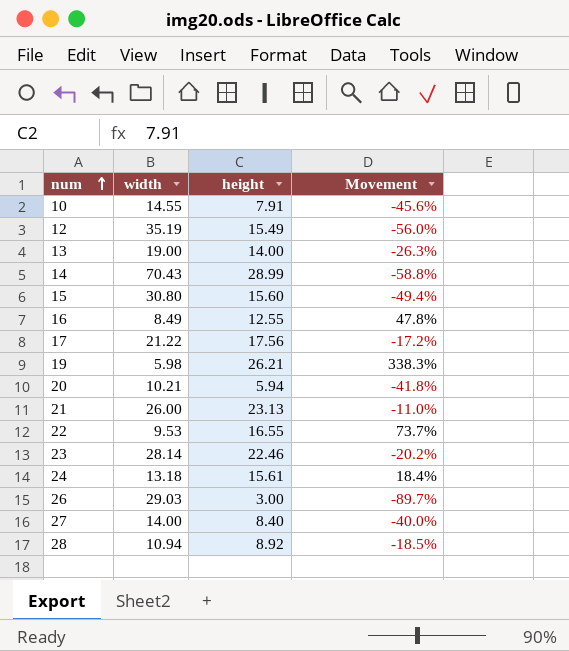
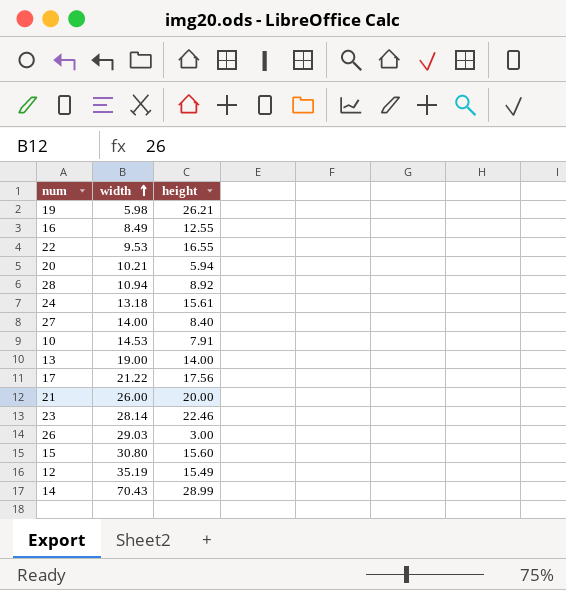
row order: num ascending -> width ascending
column Movement | formula: ([height] - [width]) / [width] -> none
10 | width: 14.55 -> 14.53
21 | height: 23.13 -> 20.00

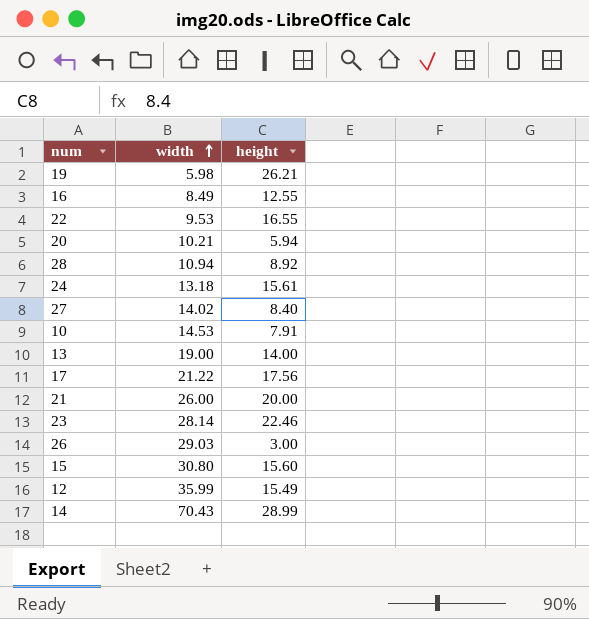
27 | width: 14.00 -> 14.02
12 | width: 35.19 -> 35.99

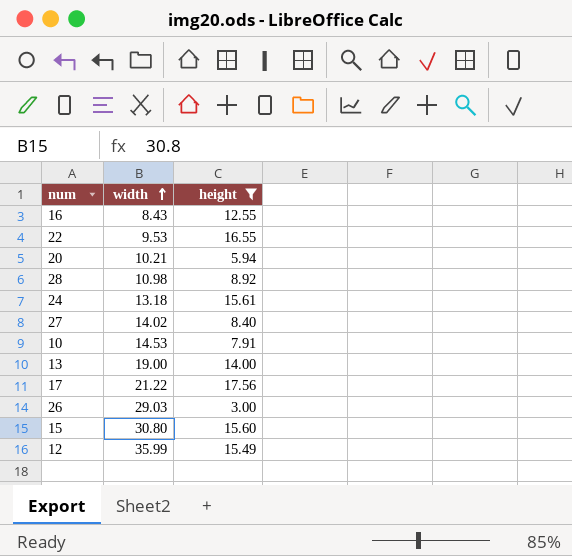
filter: none -> height <= 17.56
16 | width: 8.49 -> 8.43
28 | width: 10.94 -> 10.98

